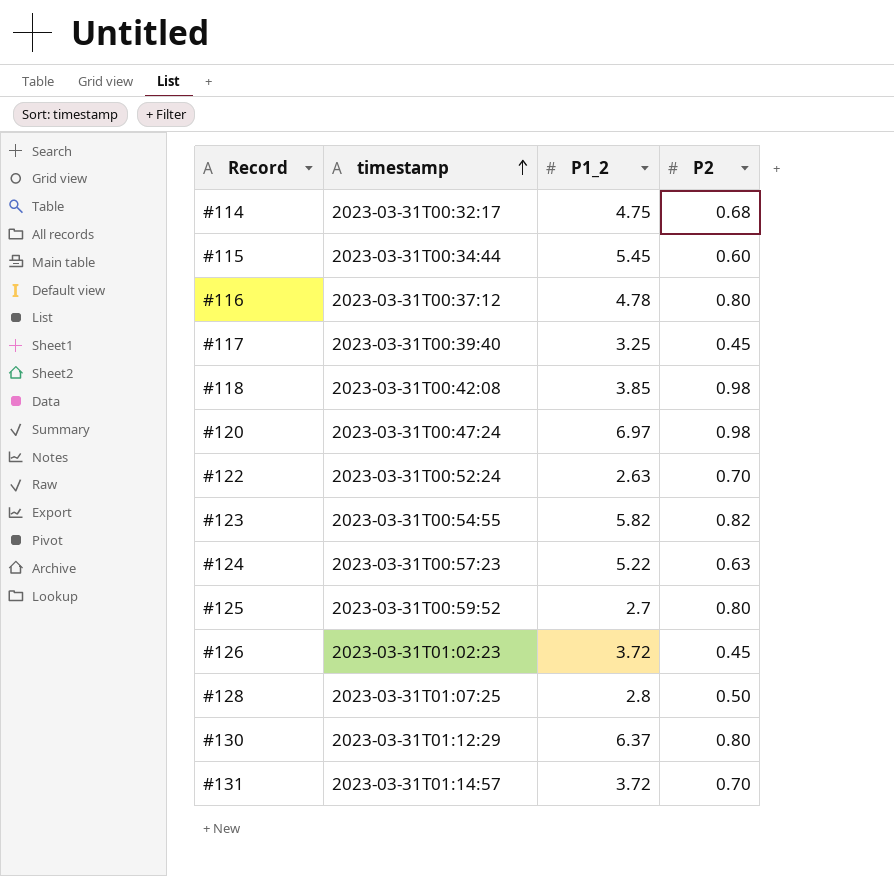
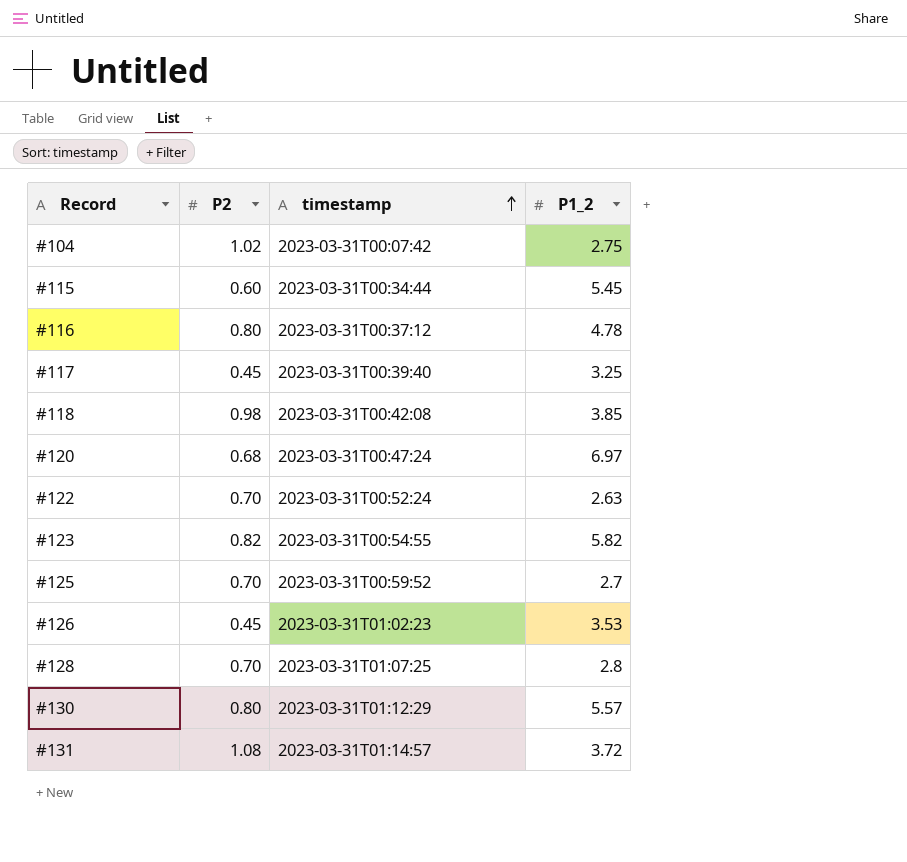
column P2 | position: 4 -> 2
row #114: 2023-03-31T00:32:17 | 4.75 | 0.68 -> none
row #124: 2023-03-31T00:57:23 | 5.22 | 0.63 -> none
row #104: none -> 1.02 | 2023-03-31T00:07:42 | 2.75
#120 | P2: 0.98 -> 0.68
#125 | P2: 0.80 -> 0.70
#126 | P1_2: 3.72 -> 3.53
#128 | P2: 0.50 -> 0.70
#130 | P1_2: 6.37 -> 5.57
#131 | P2: 0.70 -> 1.08

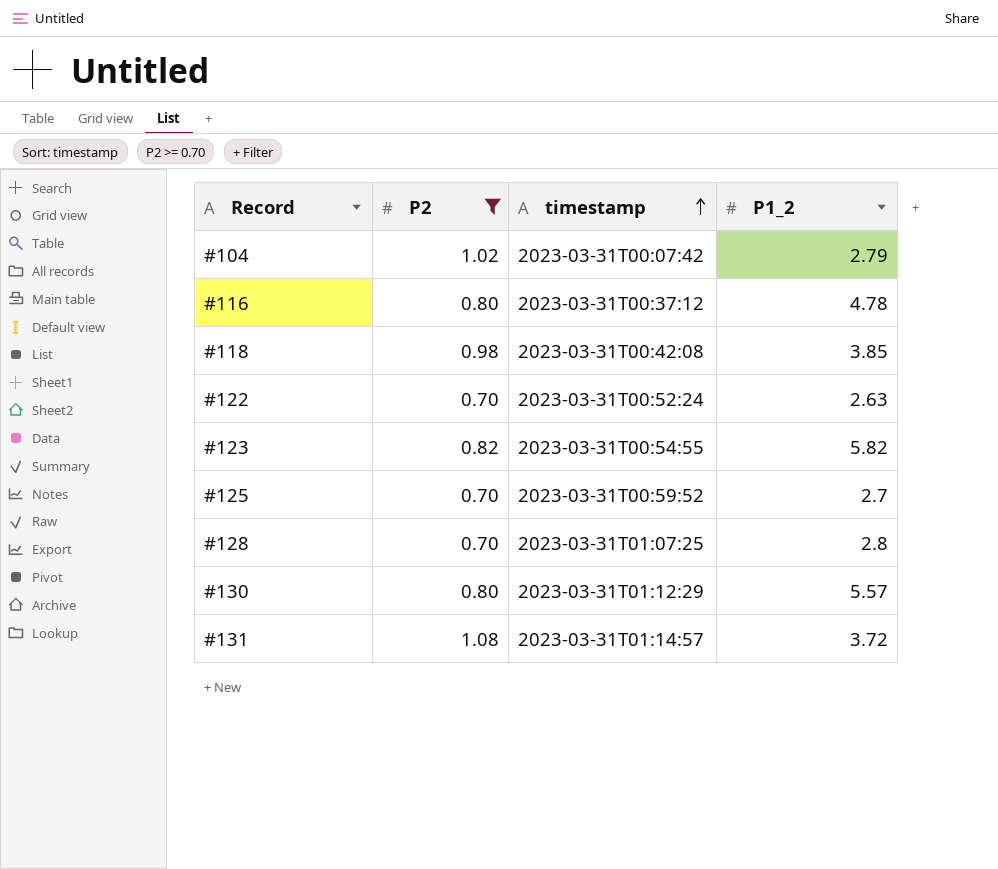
filter: none -> P2 >= 0.70
#104 | P1_2: 2.75 -> 2.79

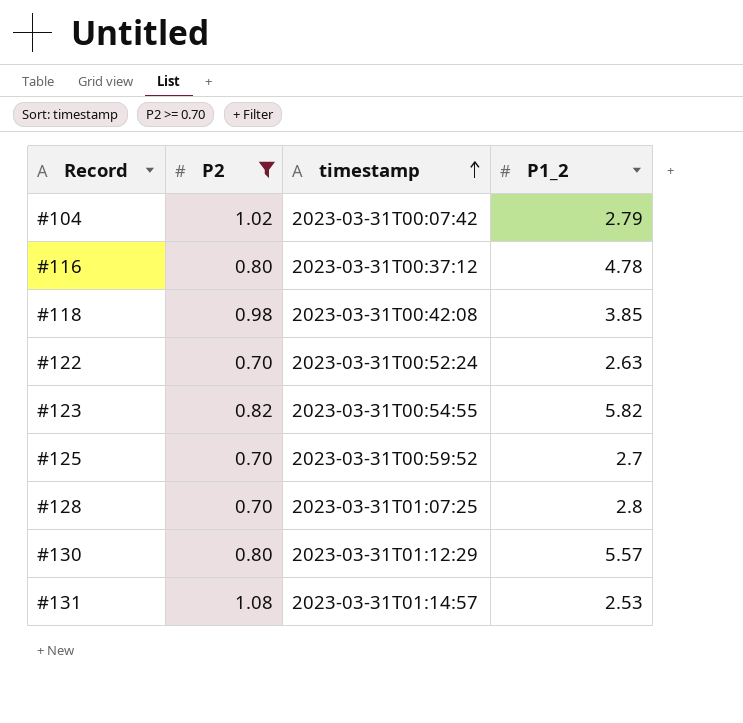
#131 | P1_2: 3.72 -> 2.53

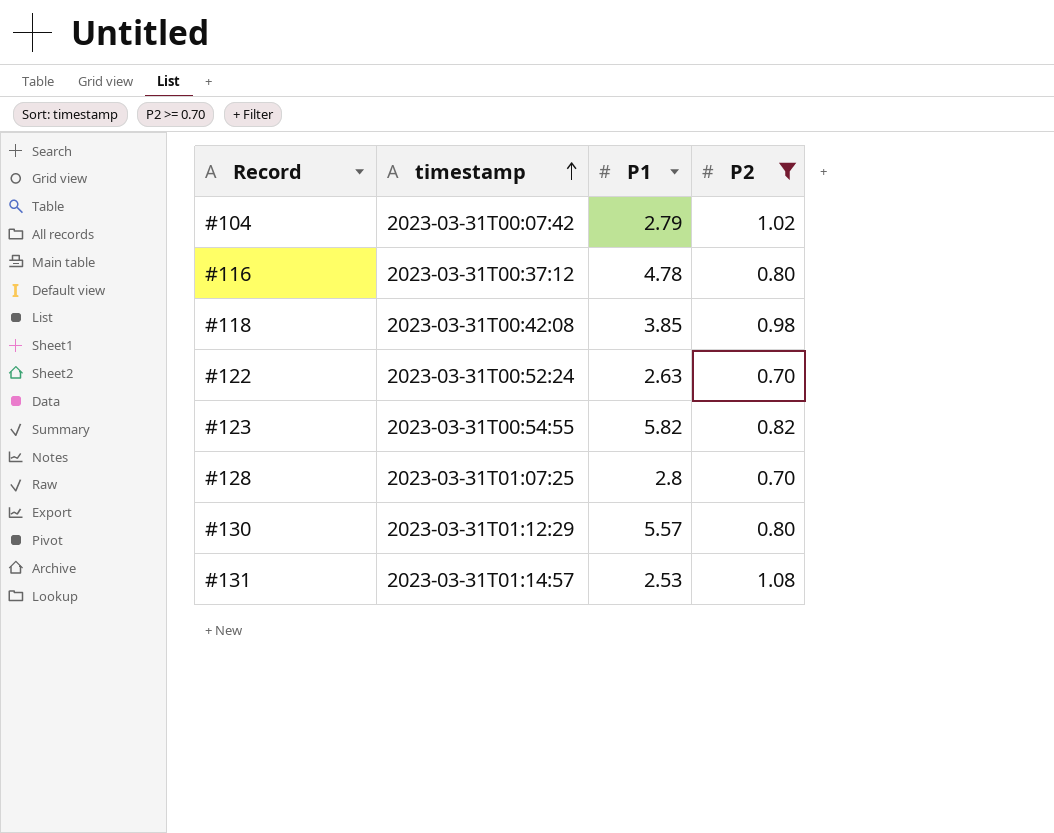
column name: P1_2 -> P1
column P2 | position: 2 -> 4
row #125: 0.70 | 2023-03-31T00:59:52 | 2.7 -> none

